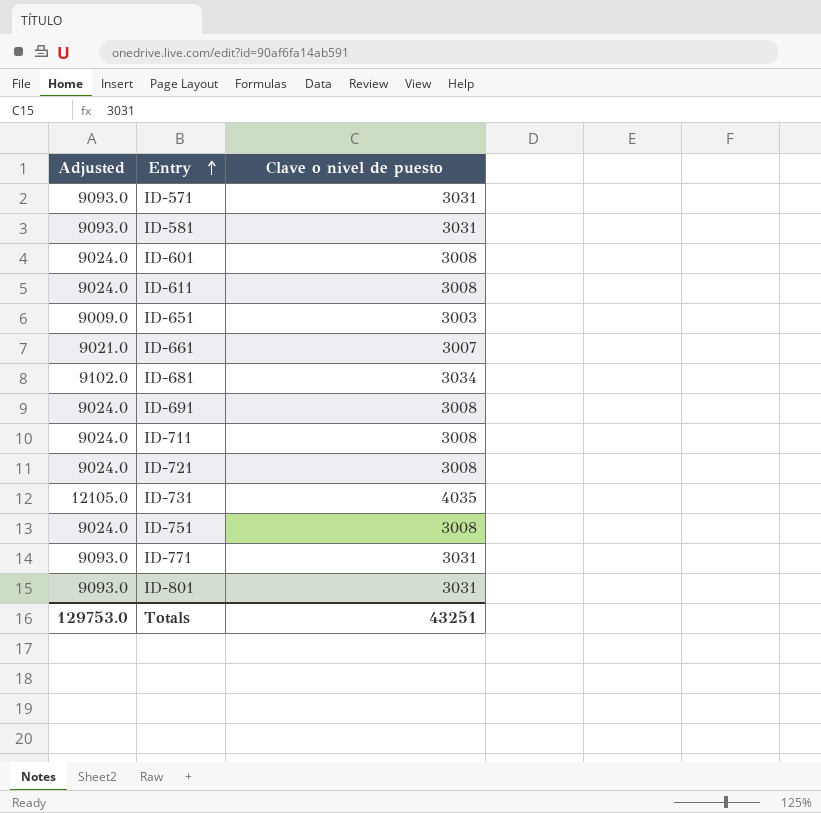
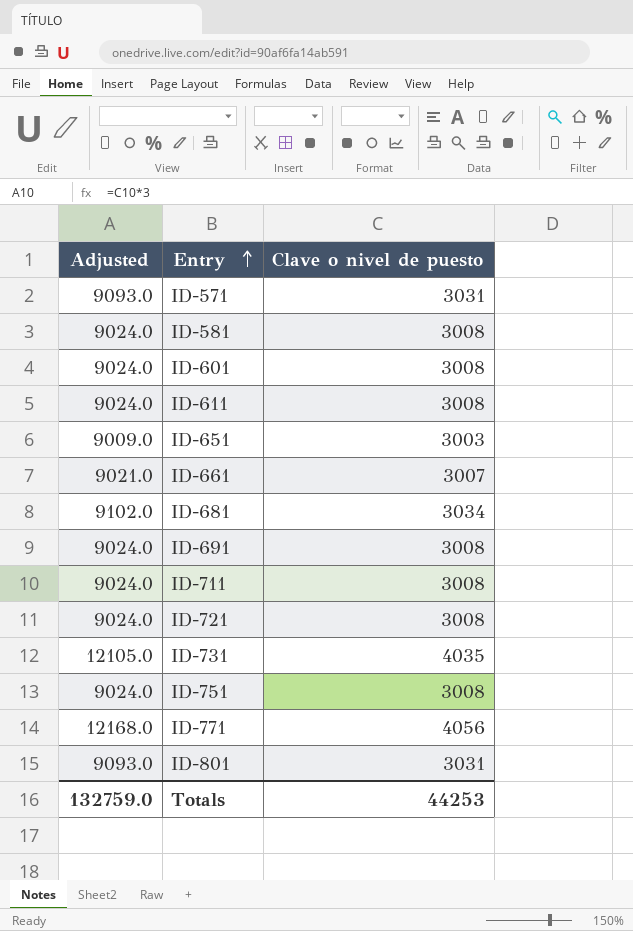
ID-581 | Adjusted: 9093.0 -> 9024.0
ID-581 | Clave o nivel de puesto: 3031 -> 3008
ID-771 | Adjusted: 9093.0 -> 12168.0
ID-771 | Clave o nivel de puesto: 3031 -> 4056
Totals | Adjusted: 129753.0 -> 132759.0
Totals | Clave o nivel de puesto: 43251 -> 44253

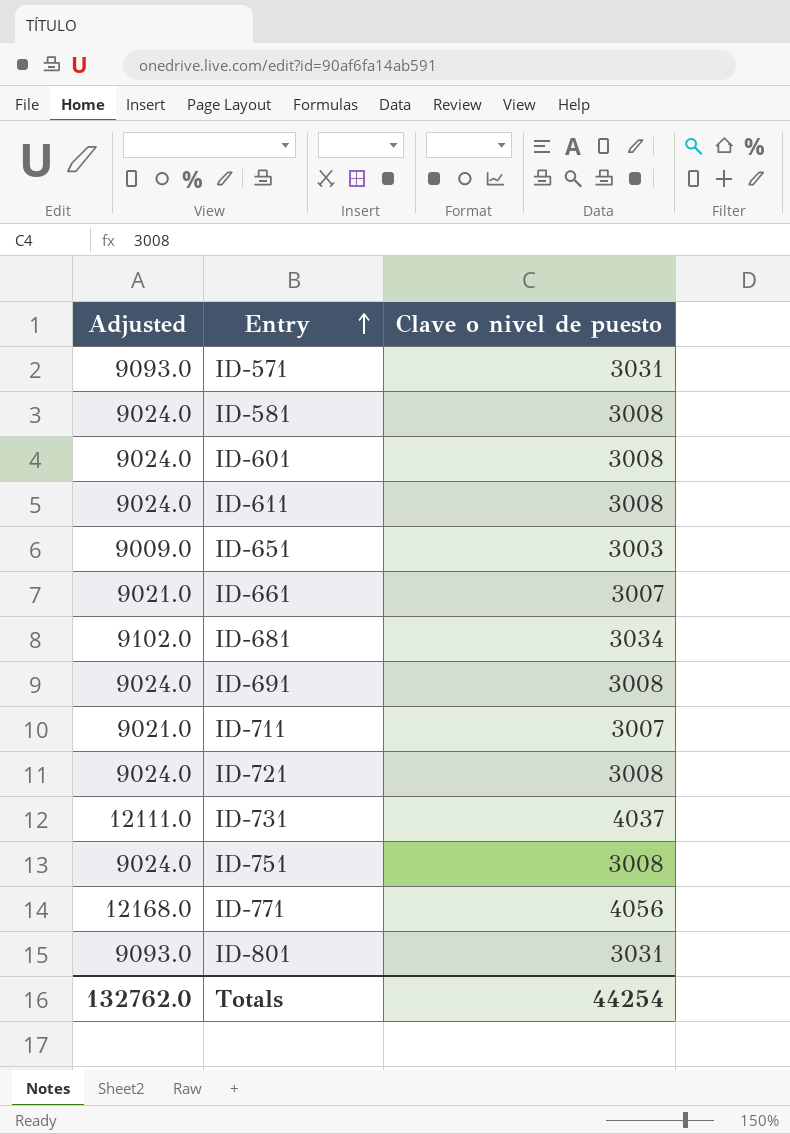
ID-711 | Adjusted: 9024.0 -> 9021.0
ID-711 | Clave o nivel de puesto: 3008 -> 3007
ID-731 | Adjusted: 12105.0 -> 12111.0
ID-731 | Clave o nivel de puesto: 4035 -> 4037
Totals | Adjusted: 132759.0 -> 132762.0
Totals | Clave o nivel de puesto: 44253 -> 44254

